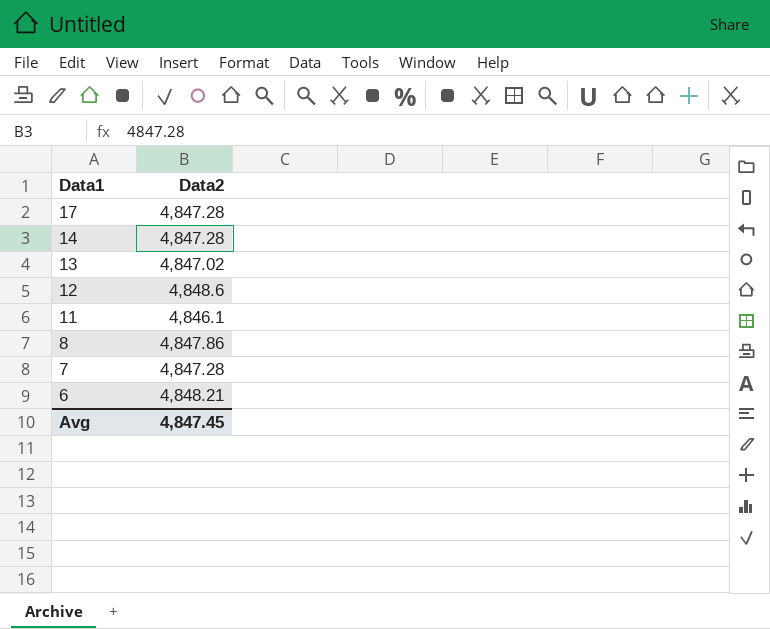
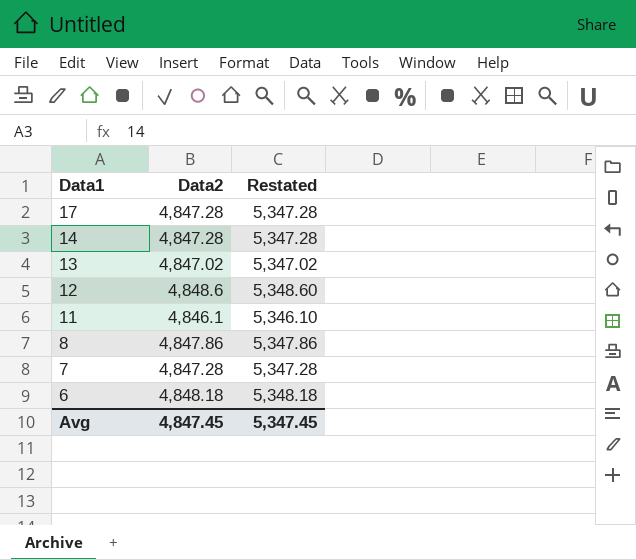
column Restated | formula: none -> [Data2] + 500
6 | Data2: 4,848.21 -> 4,848.18

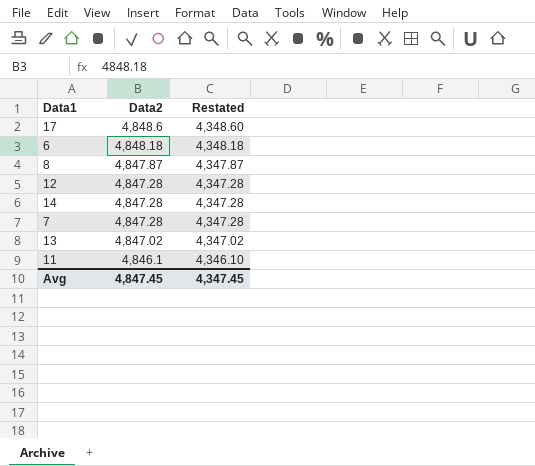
row order: Data1 descending -> Data2 descending
column Restated | formula: [Data2] + 500 -> [Data2] - 500
17 | Data2: 4,847.28 -> 4,848.6
8 | Data2: 4,847.86 -> 4,847.87
12 | Data2: 4,848.6 -> 4,847.28
Avg | Restated: 5,347.45 -> 4,347.45

